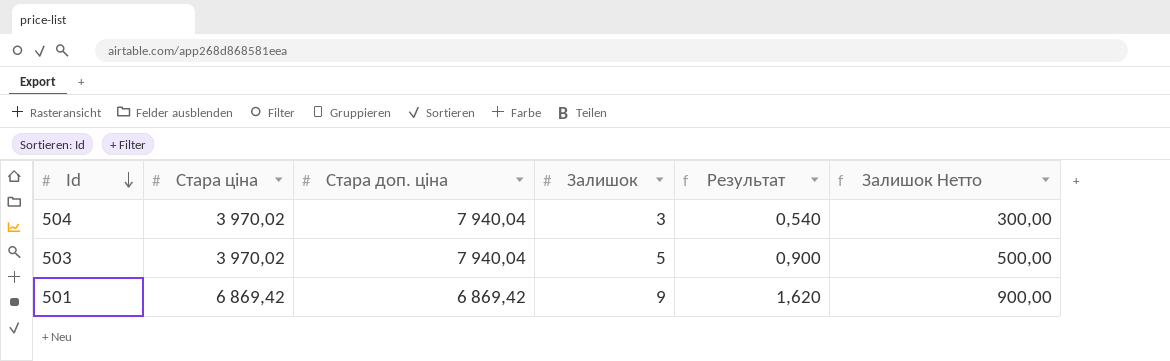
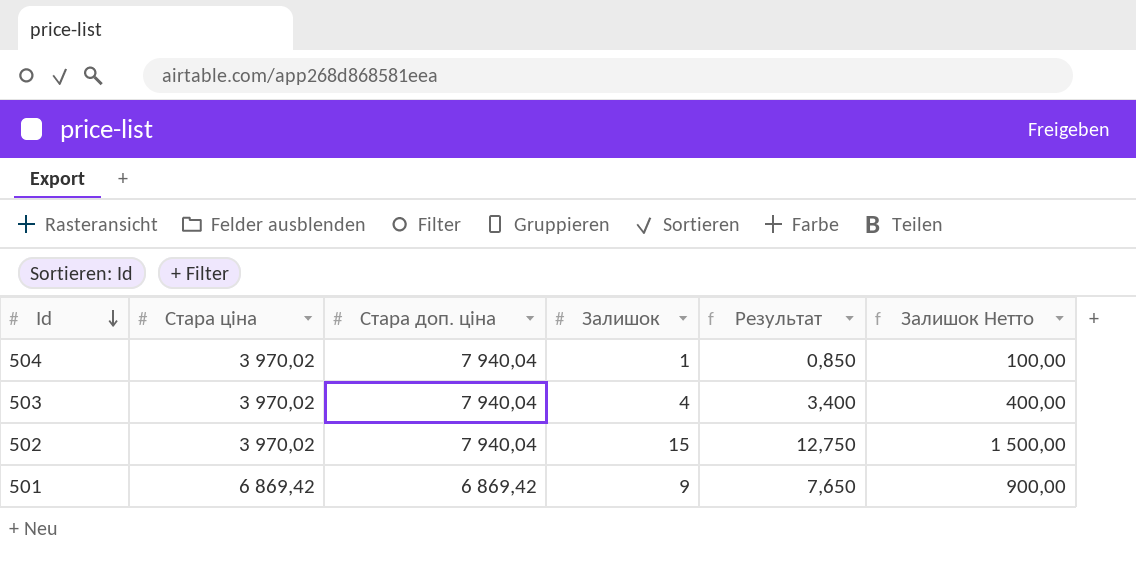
column Результат | formula: [Залишок] * 0,18 -> [Залишок] * 0,85
504 | Залишок: 3 -> 1
504 | Залишок Нетто: 300,00 -> 100,00
503 | Залишок: 5 -> 4
503 | Залишок Нетто: 500,00 -> 400,00
row 502: none -> 3 970,02 | 7 940,04 | 15 | 12,750 | 1 500,00

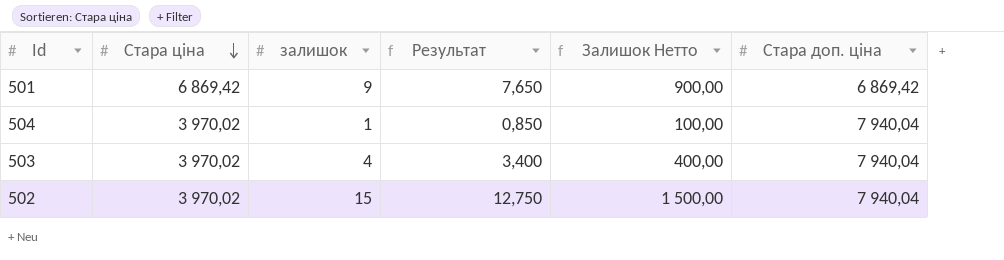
row order: Id descending -> Стара ціна descending
column name: Залишок -> залишок
column Стара доп. ціна | position: 3 -> 6

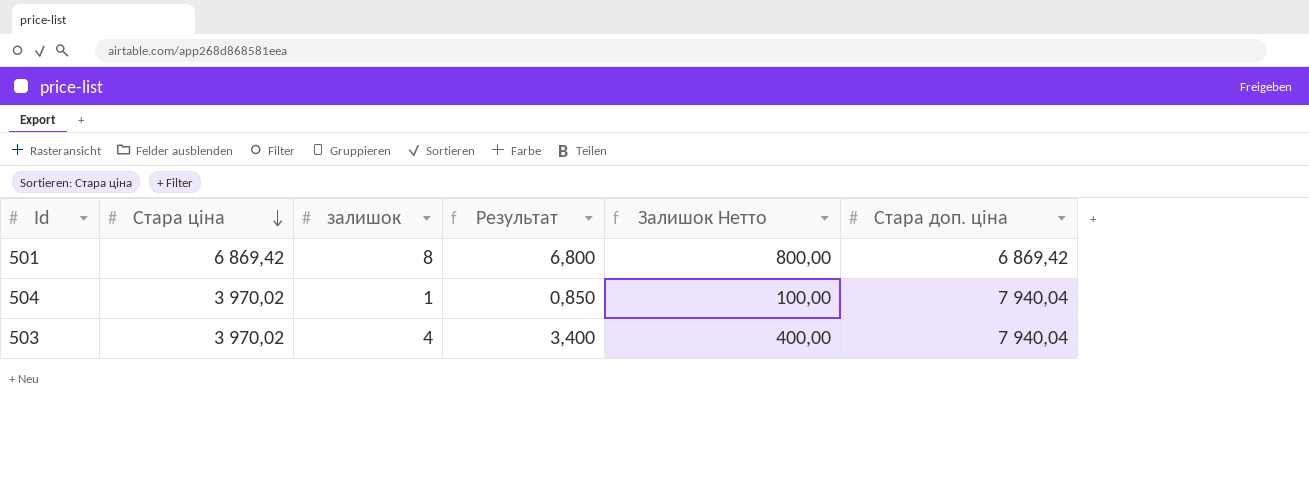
row 502: 3 970,02 | 15 | 12,750 | 1 500,00 | 7 940,04 -> none
501 | залишок: 9 -> 8
501 | Результат: 7,650 -> 6,800
501 | Залишок Нетто: 900,00 -> 800,00

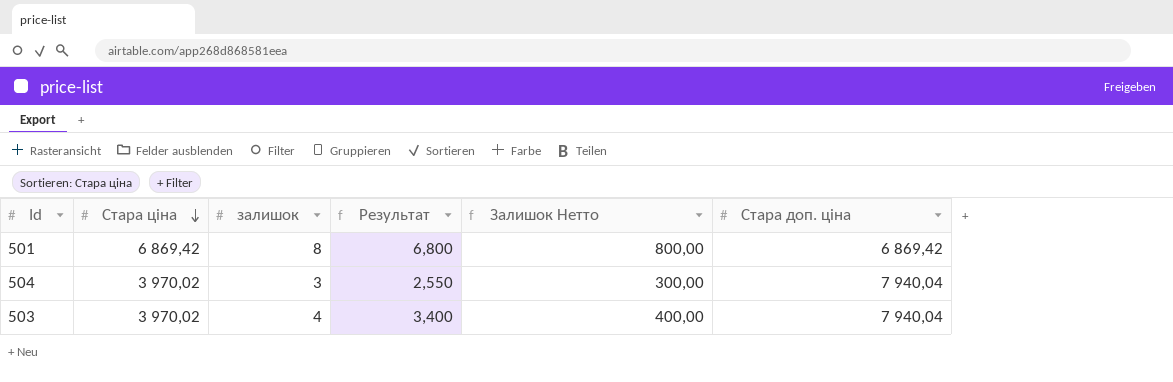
504 | залишок: 1 -> 3
504 | Результат: 0,850 -> 2,550
504 | Залишок Нетто: 100,00 -> 300,00

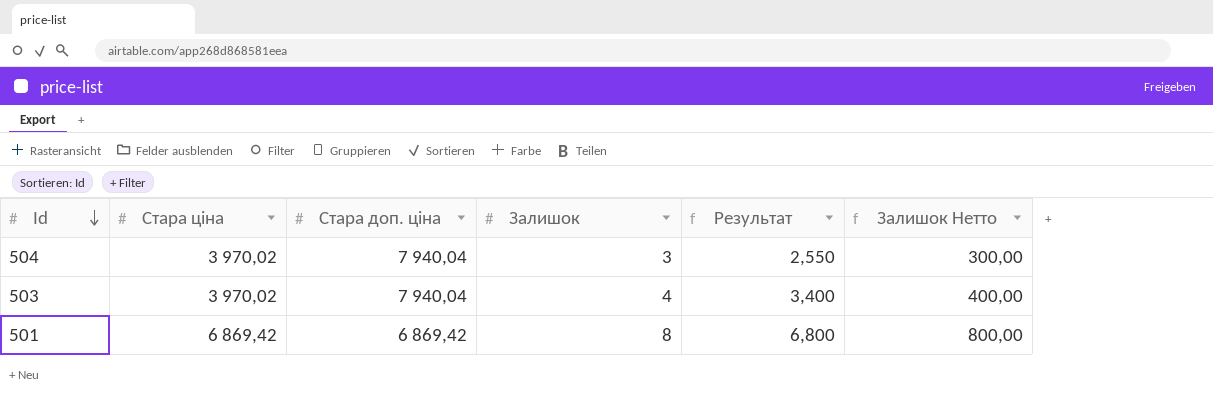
row order: Стара ціна descending -> Id descending
column Стара доп. ціна | position: 6 -> 3
column name: залишок -> Залишок

